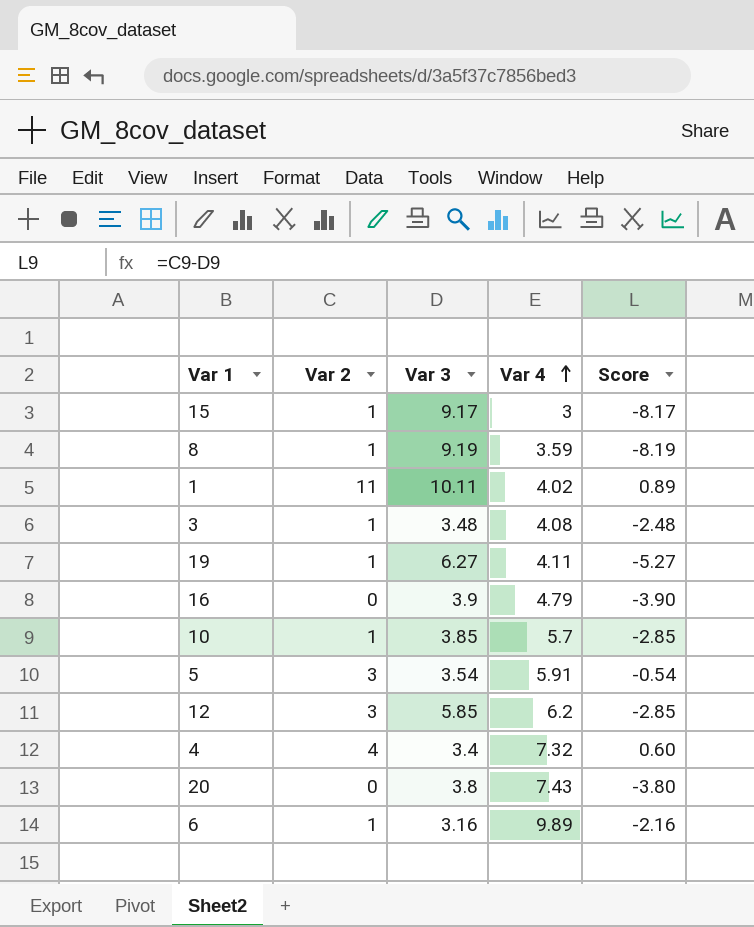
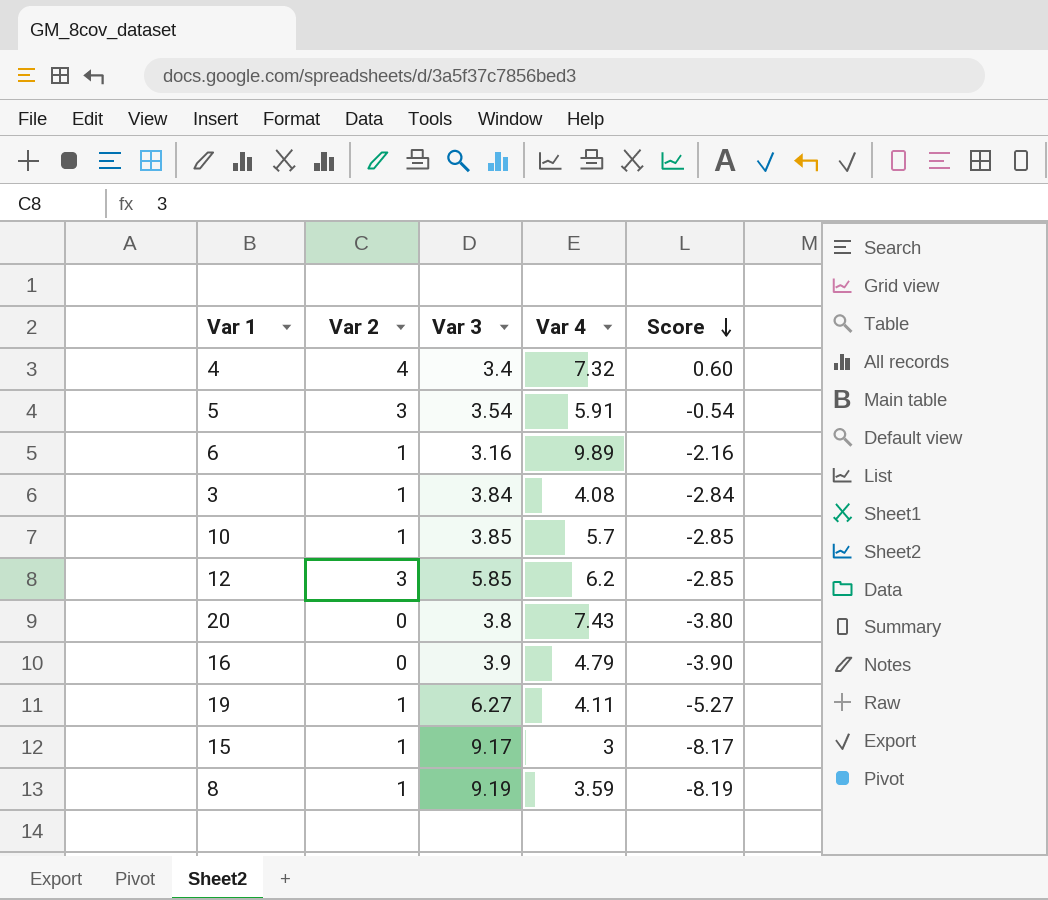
row order: Var 4 ascending -> Score descending
row 1: 11 | 10.11 | 4.02 | 0.89 -> none
3 | Var 3: 3.48 -> 3.84
3 | Score: -2.48 -> -2.84

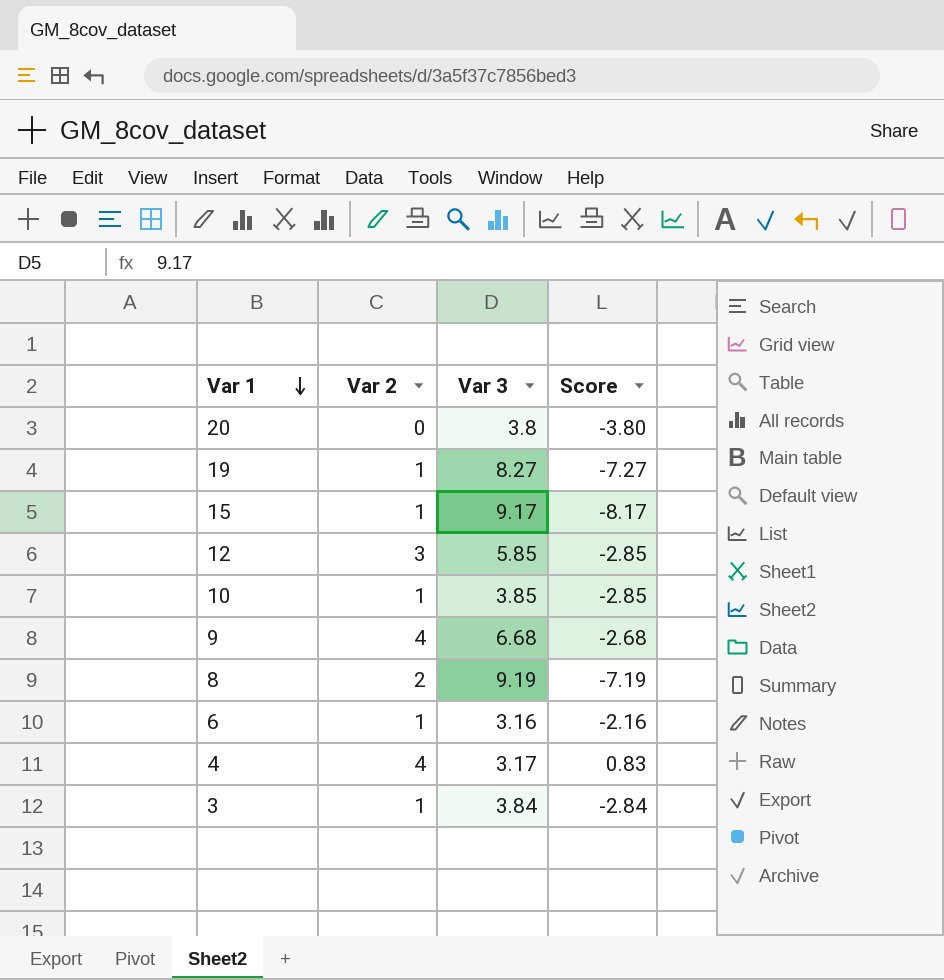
row order: Score descending -> Var 1 descending
column Var 4 | position: 4 -> none
row 5: 3 | 3.54 | 5.91 | -0.54 -> none
row 16: 0 | 3.9 | 4.79 | -3.90 -> none
19 | Var 3: 6.27 -> 8.27
19 | Score: -5.27 -> -7.27
row 9: none -> 4 | 6.68 | -2.68
8 | Var 2: 1 -> 2
8 | Score: -8.19 -> -7.19
4 | Var 3: 3.4 -> 3.17
4 | Score: 0.60 -> 0.83

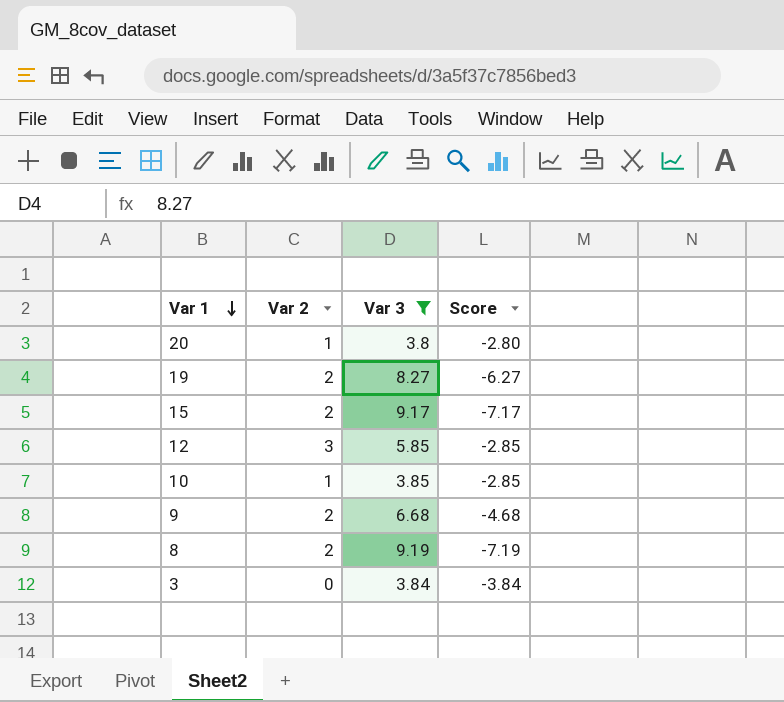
filter: none -> Var 3 >= 3.8
20 | Var 2: 0 -> 1
20 | Score: -3.80 -> -2.80
19 | Var 2: 1 -> 2
19 | Score: -7.27 -> -6.27
15 | Var 2: 1 -> 2
15 | Score: -8.17 -> -7.17
9 | Var 2: 4 -> 2
9 | Score: -2.68 -> -4.68
3 | Var 2: 1 -> 0
3 | Score: -2.84 -> -3.84

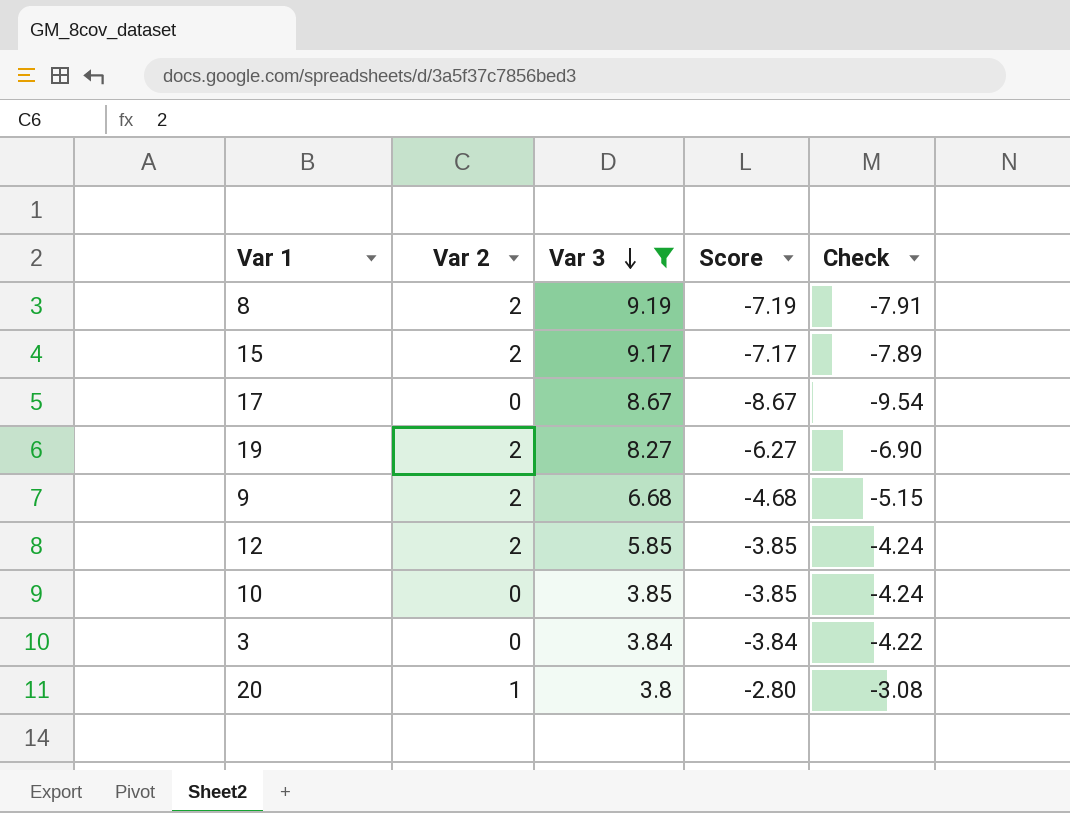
row order: Var 1 descending -> Var 3 descending
column Check | formula: none -> [Score] * 1.1
row 17: none -> 0 | 8.67 | -8.67 | -9.54
12 | Var 2: 3 -> 2
12 | Score: -2.85 -> -3.85
10 | Var 2: 1 -> 0
10 | Score: -2.85 -> -3.85

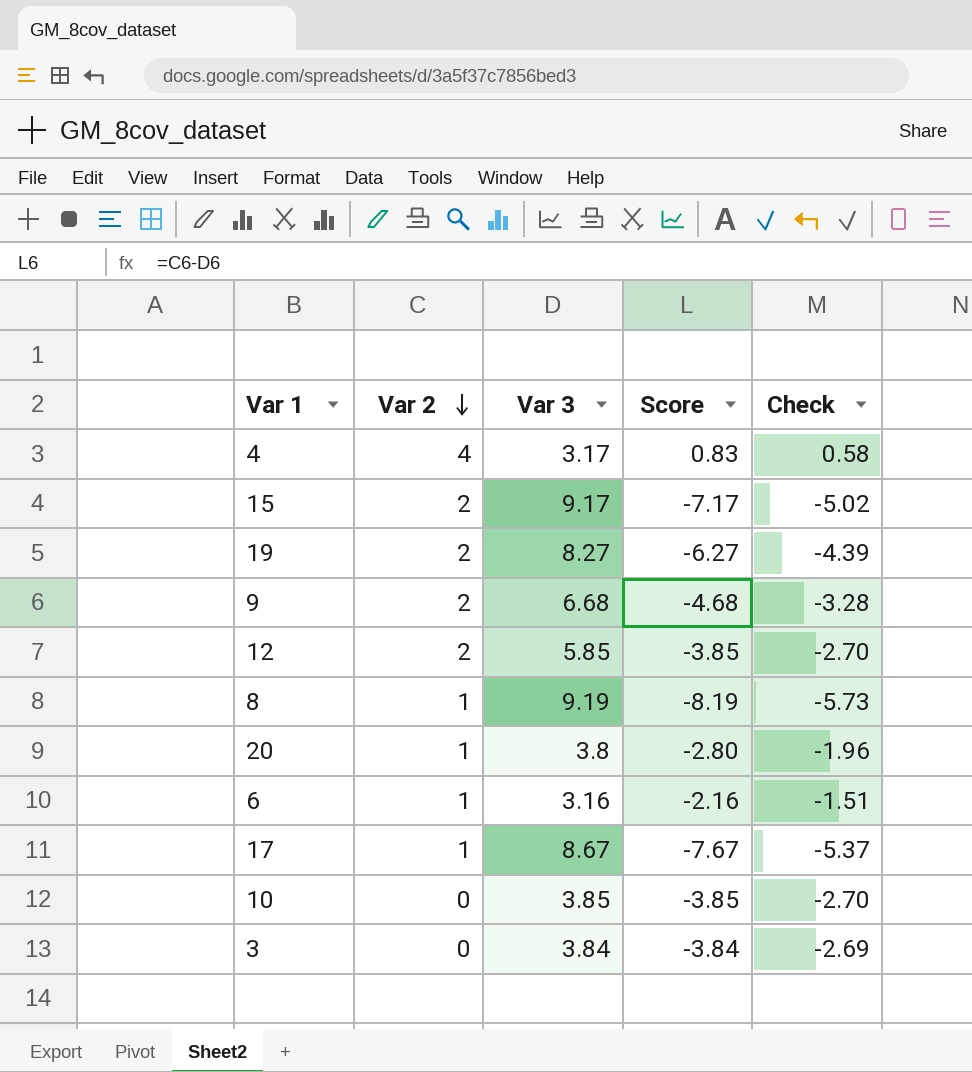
filter: Var 3 >= 3.8 -> none
row order: Var 3 descending -> Var 2 descending
column Check | formula: [Score] * 1.1 -> [Score] * 0.7
8 | Var 2: 2 -> 1
8 | Score: -7.19 -> -8.19
17 | Var 2: 0 -> 1
17 | Score: -8.67 -> -7.67

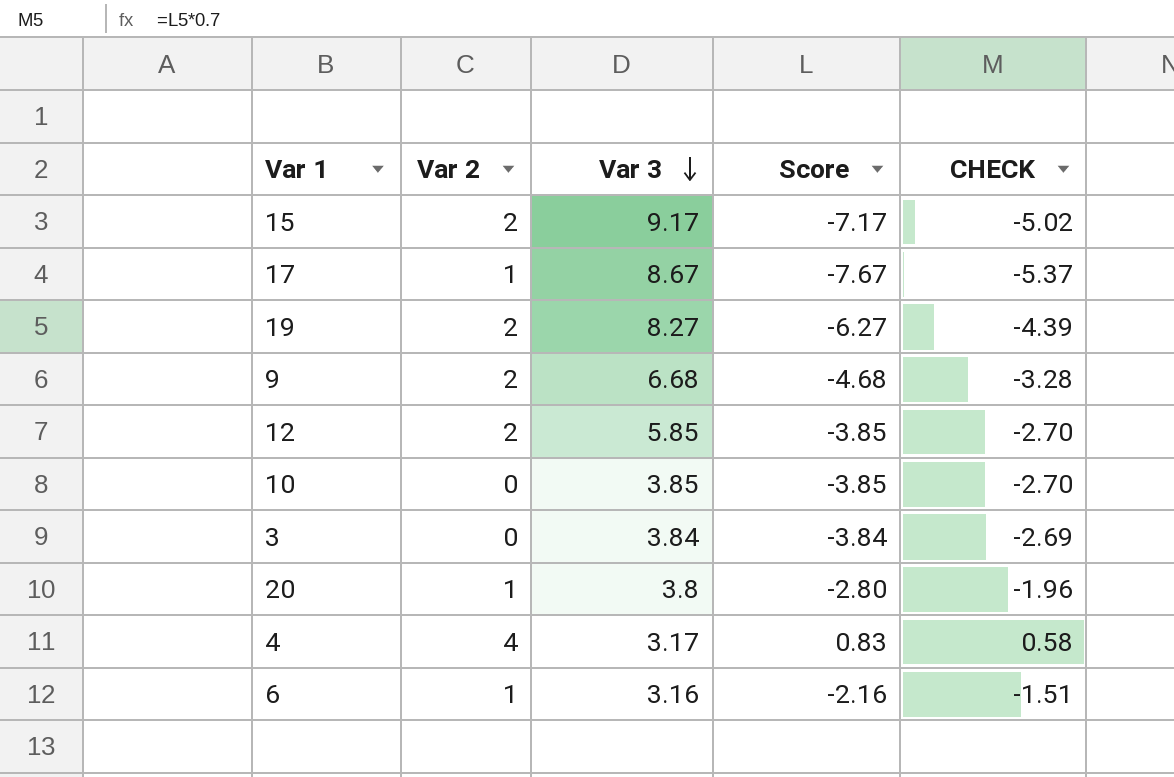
row order: Var 2 descending -> Var 3 descending
column name: Check -> CHECK
row 8: 1 | 9.19 | -8.19 | -5.73 -> none

